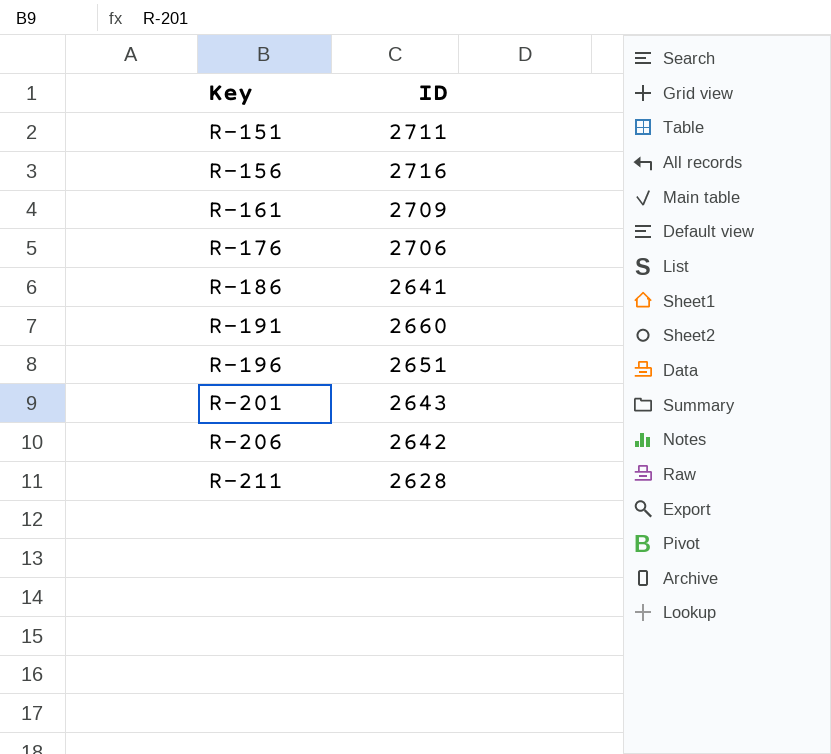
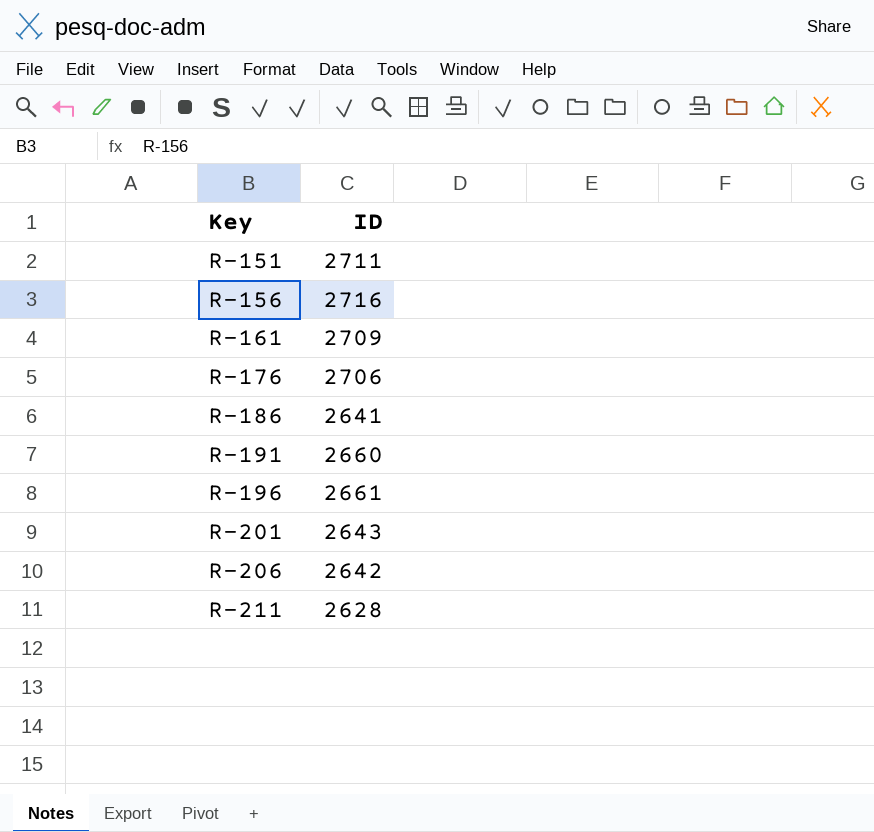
R-196 | ID: 2651 -> 2661

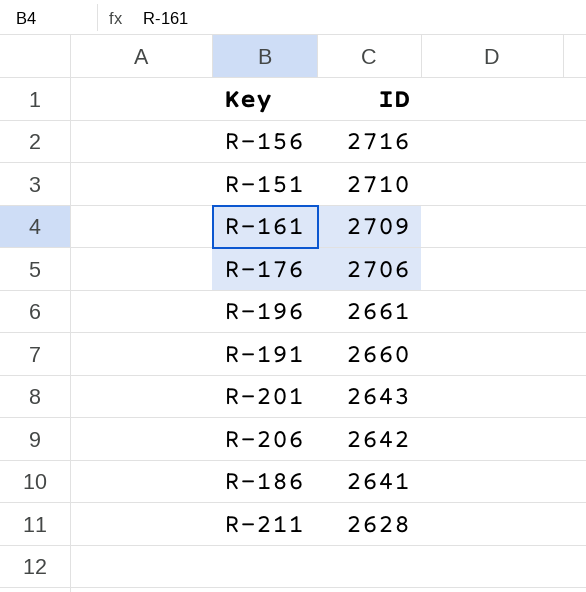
row order: Key ascending -> ID descending
R-151 | ID: 2711 -> 2710

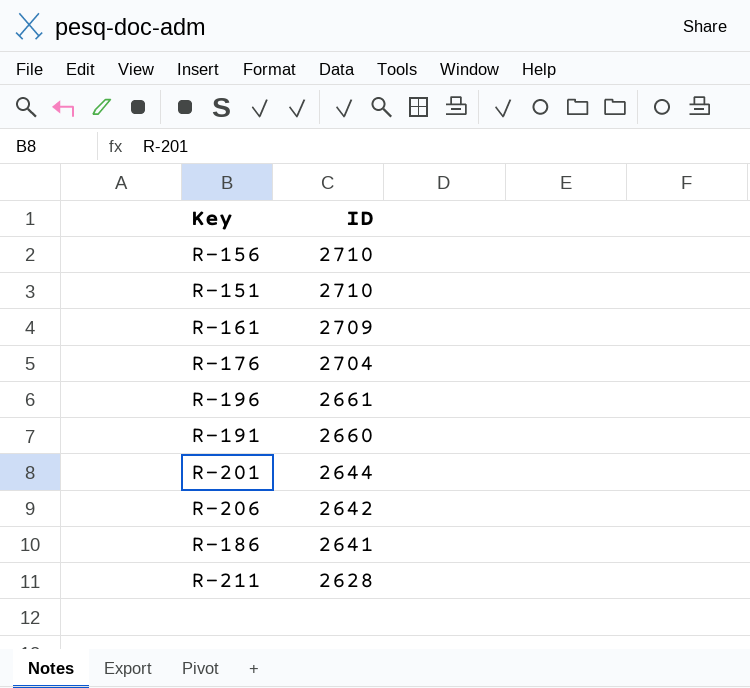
R-156 | ID: 2716 -> 2710
R-176 | ID: 2706 -> 2704
R-201 | ID: 2643 -> 2644

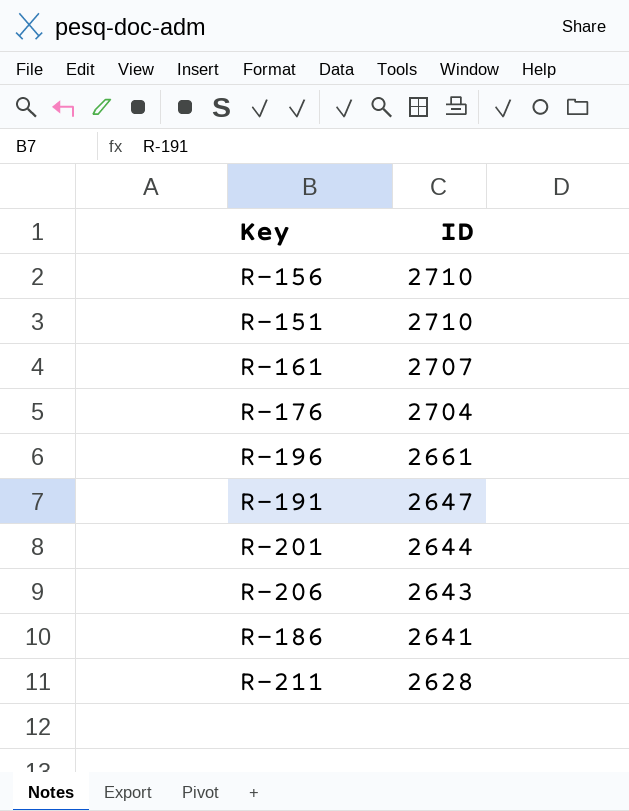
R-161 | ID: 2709 -> 2707
R-191 | ID: 2660 -> 2647
R-206 | ID: 2642 -> 2643

